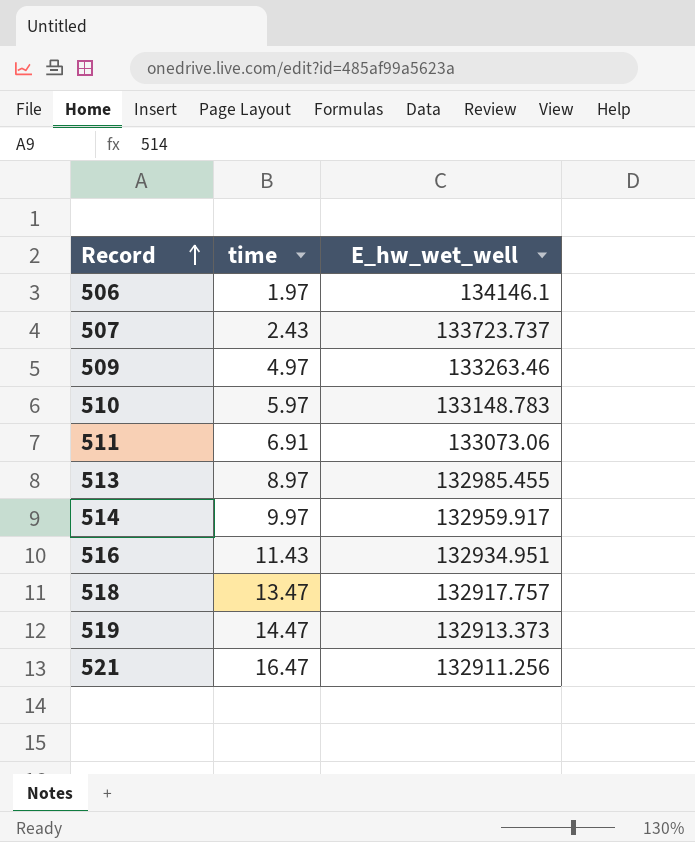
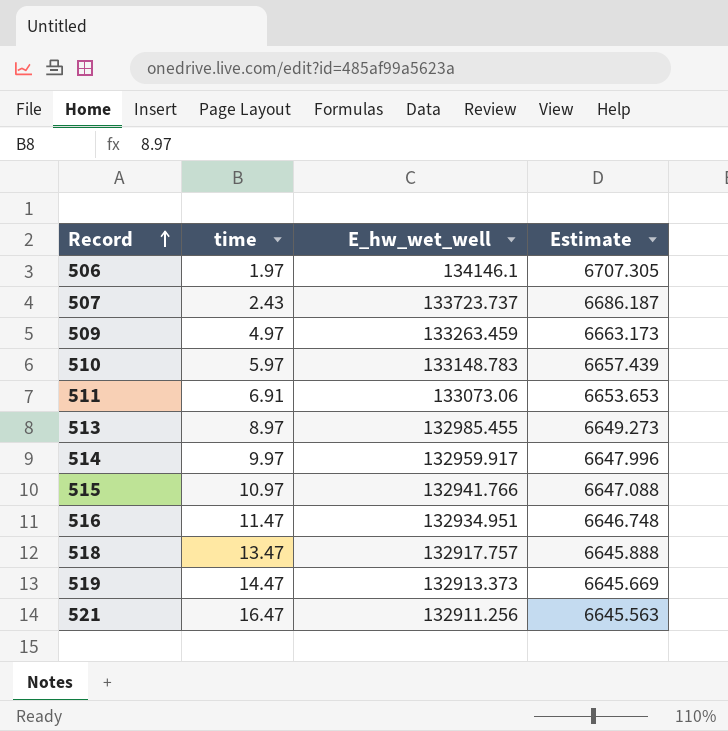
column Estimate | formula: none -> [E_hw_wet_well] * 0.05
509 | E_hw_wet_well: 133263.46 -> 133263.459
row 515: none -> 10.97 | 132941.766 | 6647.088
516 | time: 11.43 -> 11.47

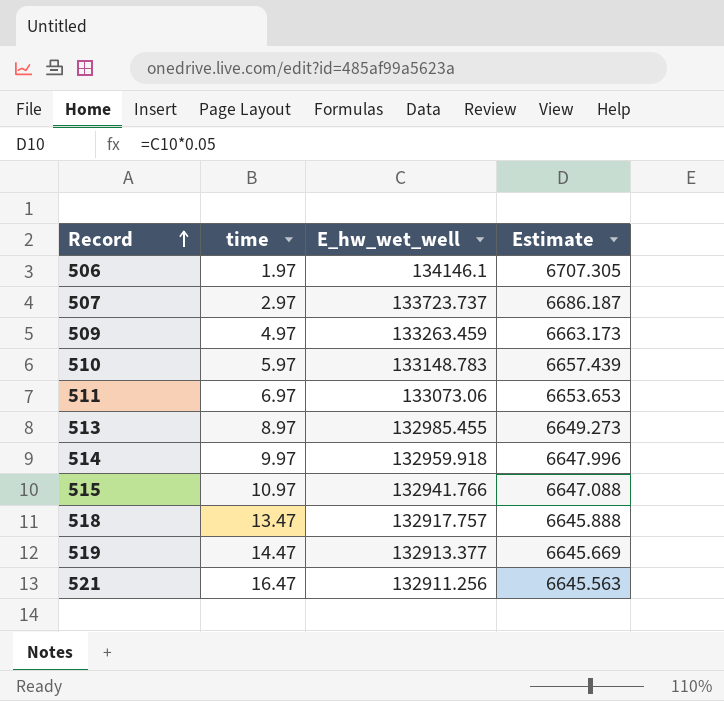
row 516: 11.47 | 132934.951 | 6646.748 -> none
507 | time: 2.43 -> 2.97
511 | time: 6.91 -> 6.97
514 | E_hw_wet_well: 132959.917 -> 132959.918
519 | E_hw_wet_well: 132913.373 -> 132913.377

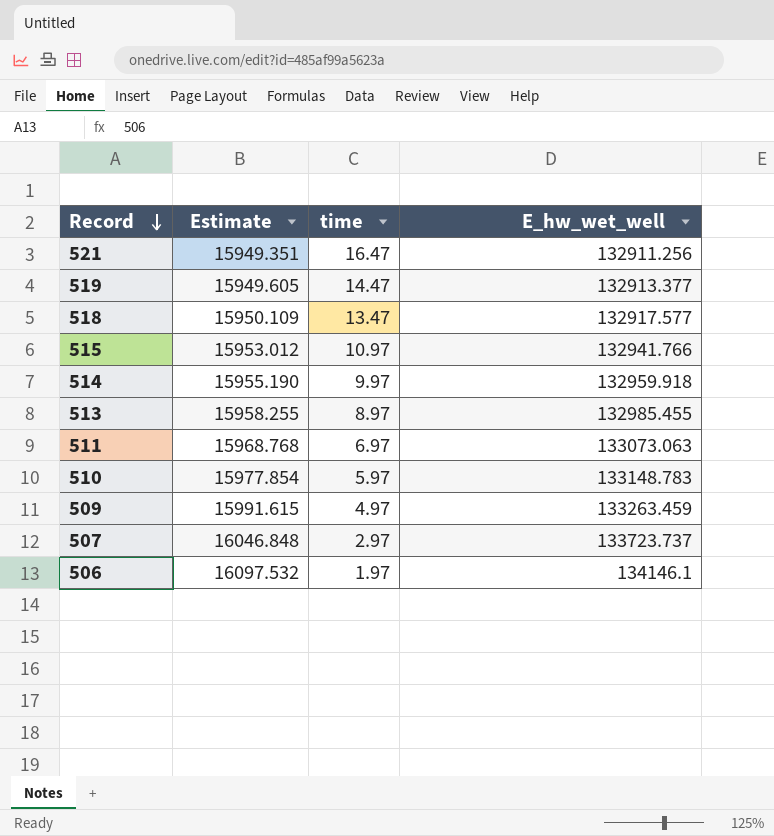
row order: Record ascending -> Record descending
column Estimate | formula: [E_hw_wet_well] * 0.05 -> [E_hw_wet_well] * 0.12
column Estimate | position: 4 -> 2
518 | E_hw_wet_well: 132917.757 -> 132917.577
511 | E_hw_wet_well: 133073.06 -> 133073.063

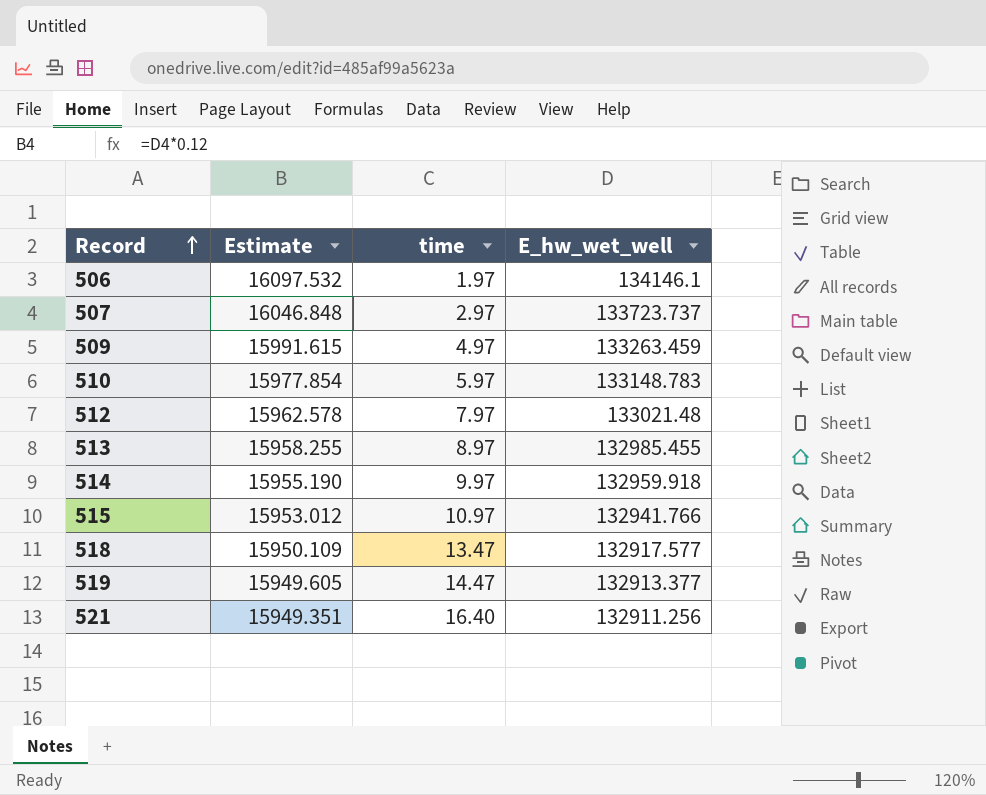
row order: Record descending -> Record ascending
row 511: 15968.768 | 6.97 | 133073.063 -> none
row 512: none -> 15962.578 | 7.97 | 133021.48
521 | time: 16.47 -> 16.40

